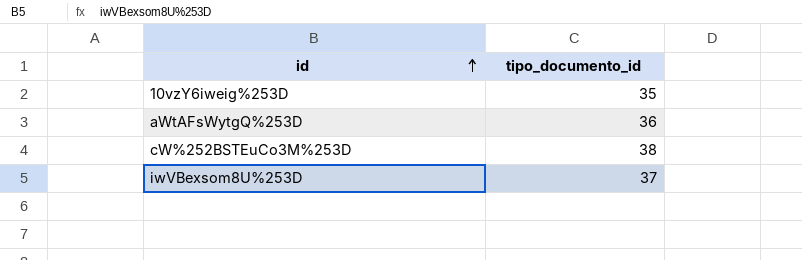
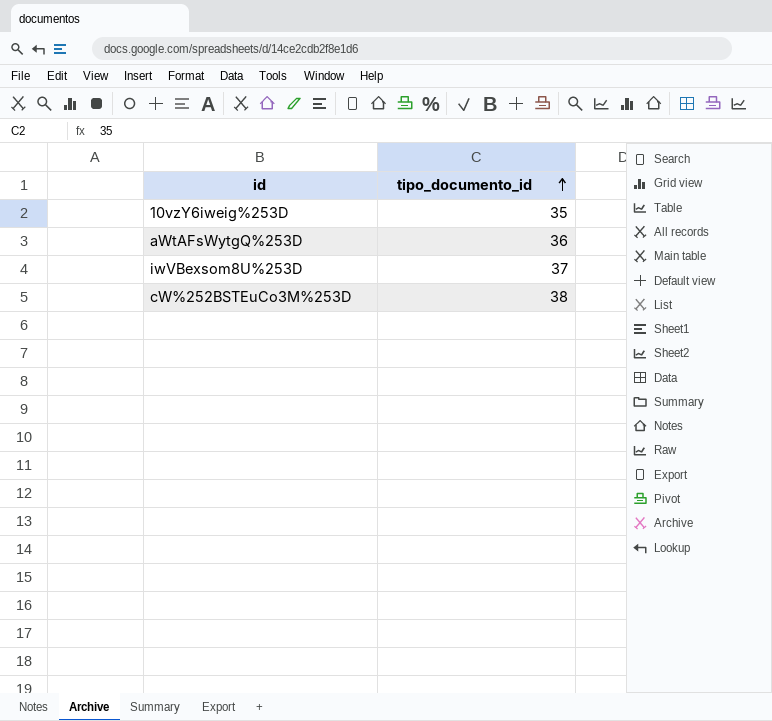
row order: id ascending -> tipo_documento_id ascending

